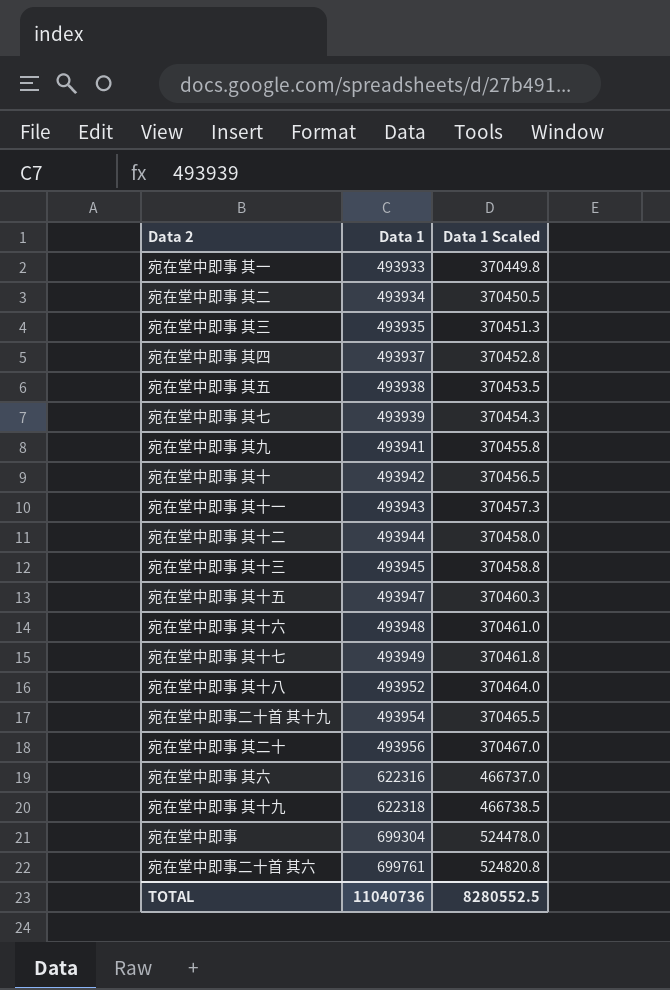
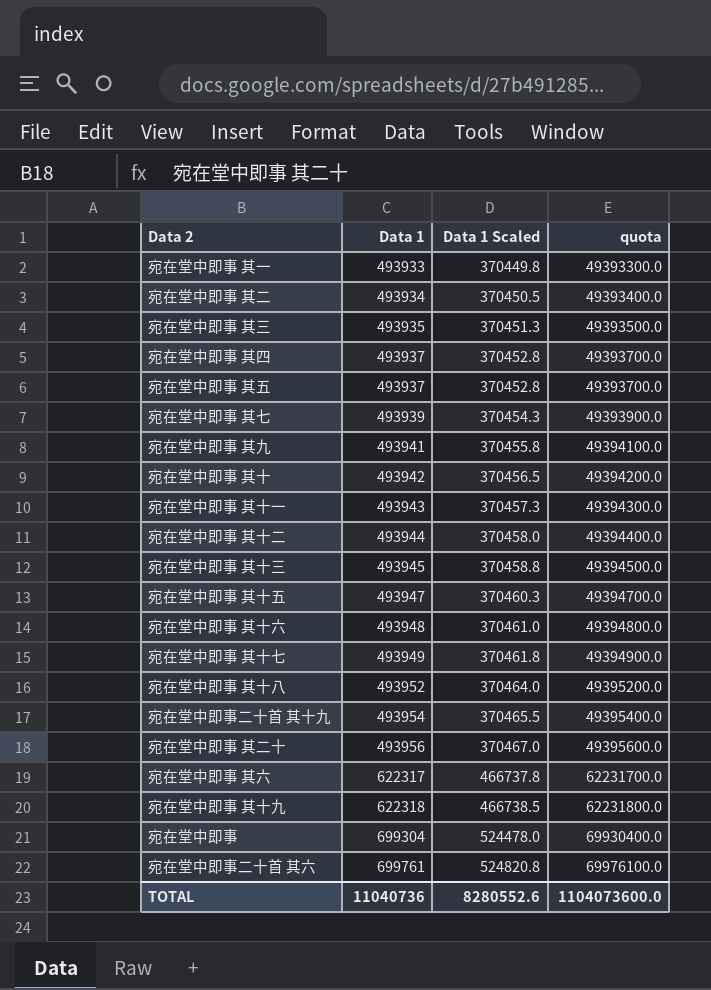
column quota | formula: none -> [Data 1] * 100
宛在堂中即事 其五 | Data 1: 493938 -> 493937
宛在堂中即事 其五 | Data 1 Scaled: 370453.5 -> 370452.8
宛在堂中即事 其六 | Data 1: 622316 -> 622317
宛在堂中即事 其六 | Data 1 Scaled: 466737.0 -> 466737.8
TOTAL | Data 1 Scaled: 8280552.5 -> 8280552.6

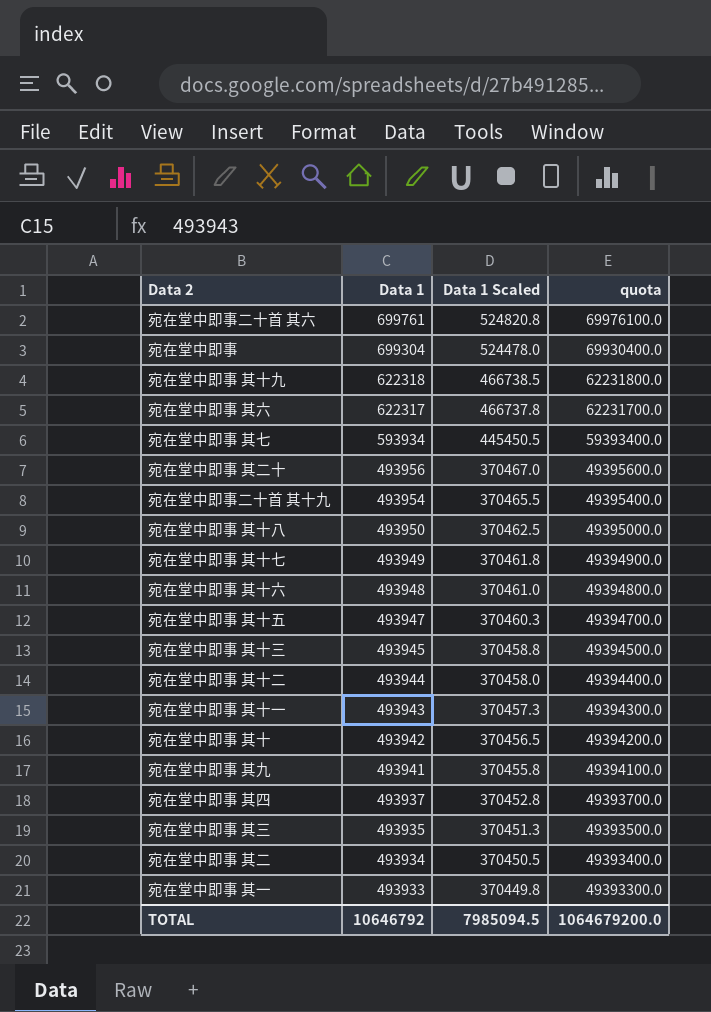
row order: Data 1 ascending -> Data 1 descending
row 宛在堂中即事 其五: 493937 | 370452.8 | 49393700.0 -> none
宛在堂中即事 其七 | Data 1: 493939 -> 593934
宛在堂中即事 其七 | Data 1 Scaled: 370454.3 -> 445450.5
宛在堂中即事 其七 | quota: 49393900.0 -> 59393400.0
宛在堂中即事 其十八 | Data 1: 493952 -> 493950
宛在堂中即事 其十八 | Data 1 Scaled: 370464.0 -> 370462.5
宛在堂中即事 其十八 | quota: 49395200.0 -> 49395000.0
TOTAL | Data 1: 11040736 -> 10646792
TOTAL | Data 1 Scaled: 8280552.6 -> 7985094.5
TOTAL | quota: 1104073600.0 -> 1064679200.0

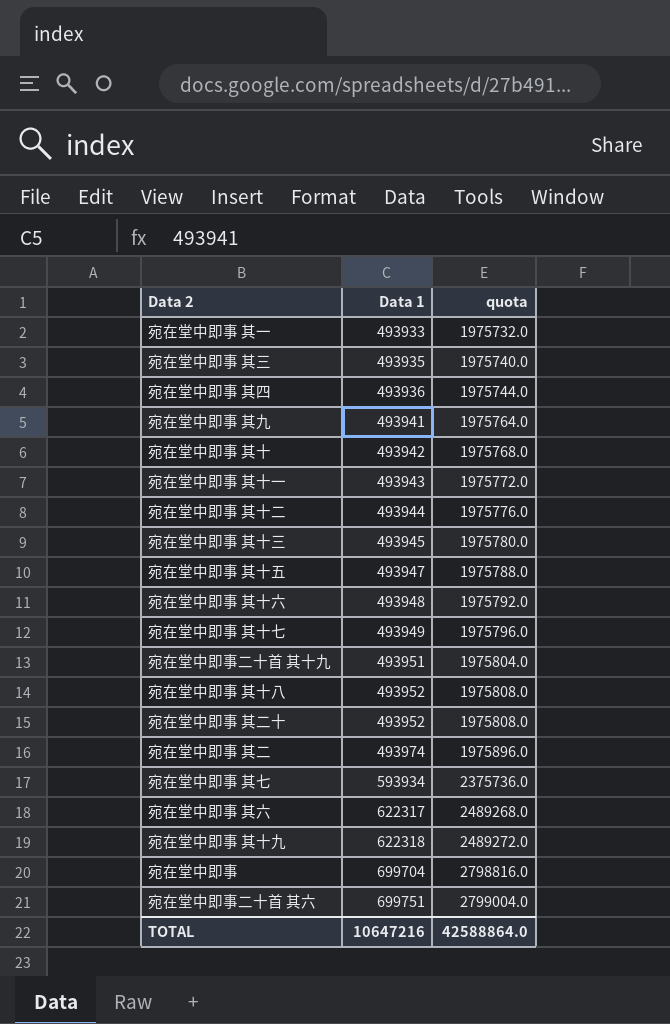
row order: Data 1 descending -> Data 1 ascending
column Data 1 Scaled | formula: [Data 1] * 0.75 -> none
column quota | formula: [Data 1] * 100 -> [Data 1] * 4
宛在堂中即事 其四 | Data 1: 493937 -> 493936
宛在堂中即事二十首 其十九 | Data 1: 493954 -> 493951
宛在堂中即事 其十八 | Data 1: 493950 -> 493952
宛在堂中即事 其二十 | Data 1: 493956 -> 493952
宛在堂中即事 其二 | Data 1: 493934 -> 493974
宛在堂中即事 | Data 1: 699304 -> 699704
宛在堂中即事二十首 其六 | Data 1: 699761 -> 699751
TOTAL | Data 1: 10646792 -> 10647216
TOTAL | quota: 1064679200.0 -> 42588864.0

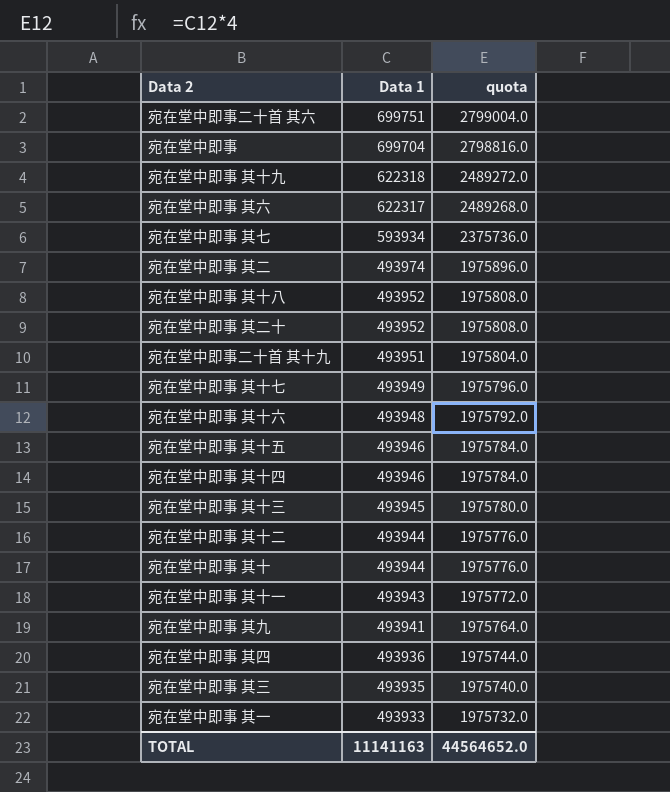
row order: Data 1 ascending -> Data 1 descending
宛在堂中即事 其十五 | Data 1: 493947 -> 493946
宛在堂中即事 其十五 | quota: 1975788.0 -> 1975784.0
row 宛在堂中即事 其十四: none -> 493946 | 1975784.0
宛在堂中即事 其十 | Data 1: 493942 -> 493944
宛在堂中即事 其十 | quota: 1975768.0 -> 1975776.0
TOTAL | Data 1: 10647216 -> 11141163
TOTAL | quota: 42588864.0 -> 44564652.0

